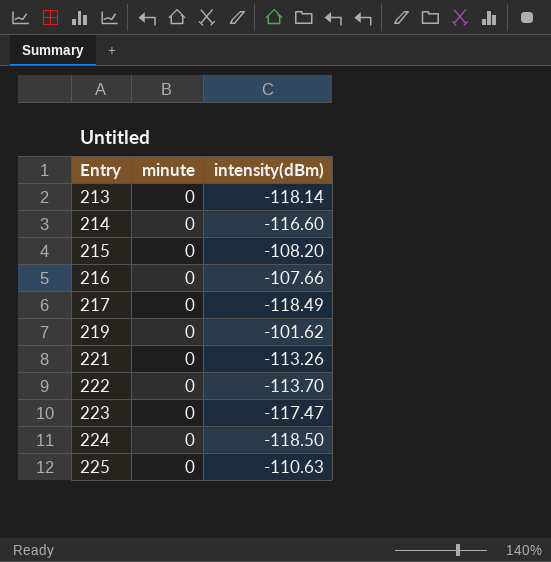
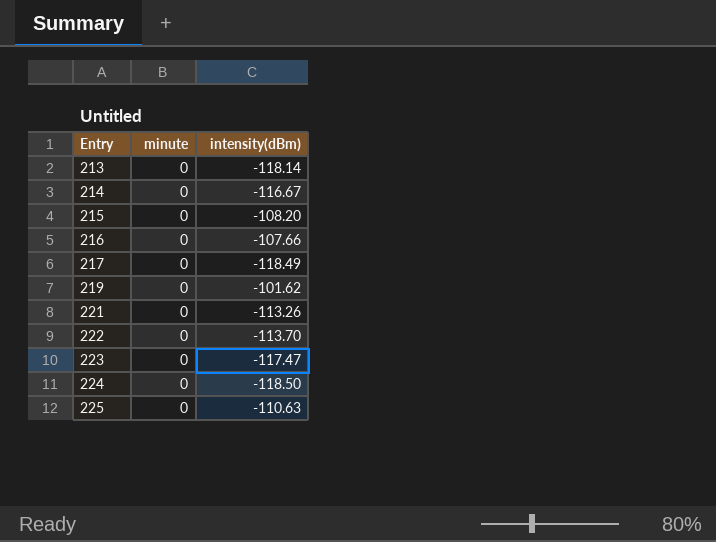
214 | intensity(dBm): -116.60 -> -116.67

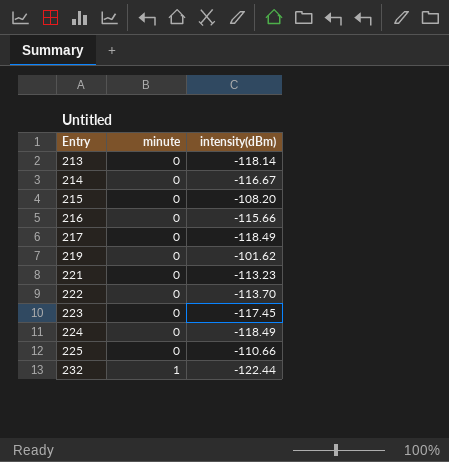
216 | intensity(dBm): -107.66 -> -115.66
221 | intensity(dBm): -113.26 -> -113.23
223 | intensity(dBm): -117.47 -> -117.45
224 | intensity(dBm): -118.50 -> -118.49
225 | intensity(dBm): -110.63 -> -110.66
row 232: none -> 1 | -122.44

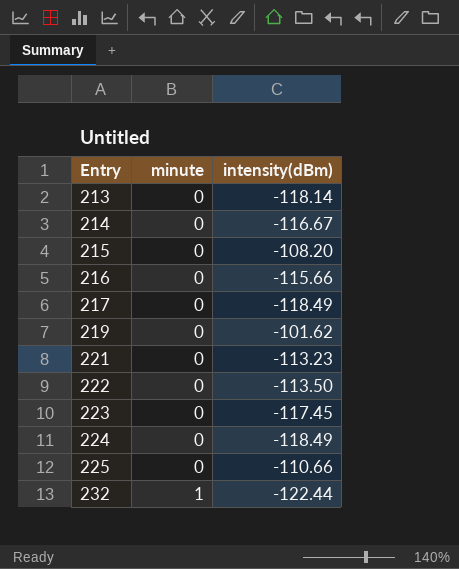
222 | intensity(dBm): -113.70 -> -113.50

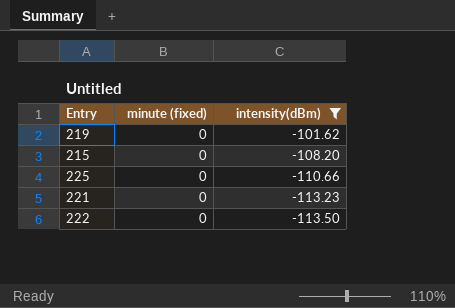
filter: none -> intensity(dBm) >= -113.50
row order: Entry ascending -> intensity(dBm) descending
column name: minute -> minute (fixed)

